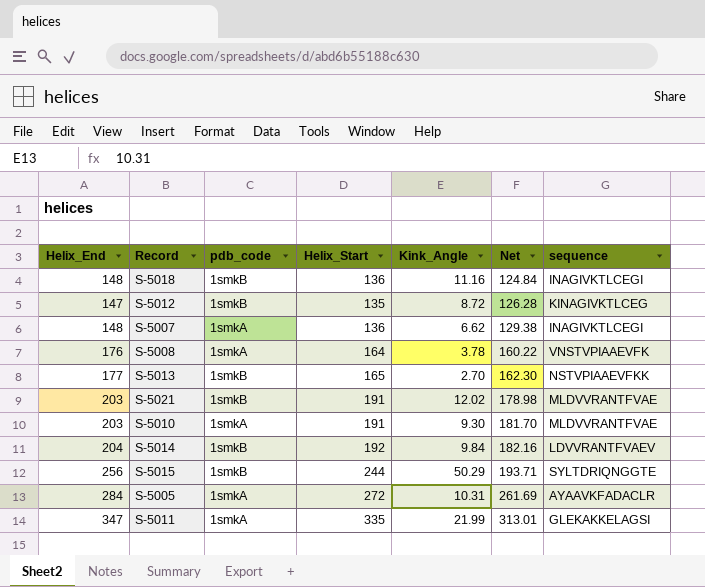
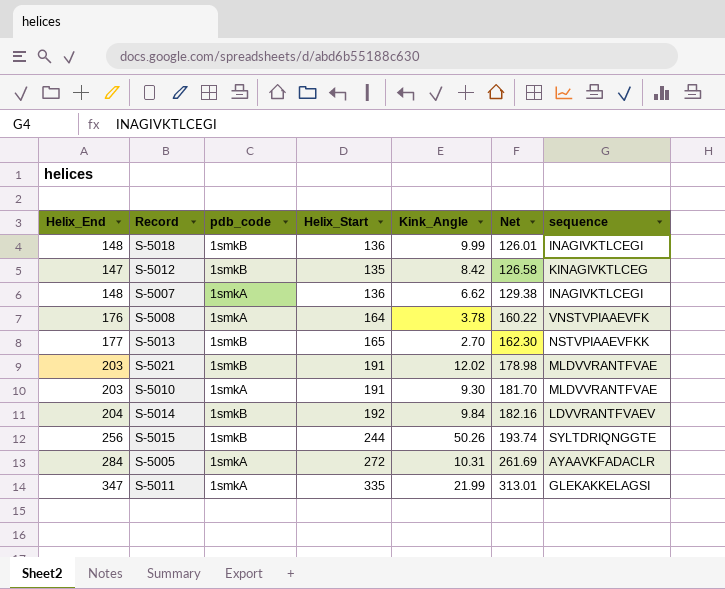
S-5018 | Kink_Angle: 11.16 -> 9.99
S-5018 | Net: 124.84 -> 126.01
S-5012 | Kink_Angle: 8.72 -> 8.42
S-5012 | Net: 126.28 -> 126.58
S-5015 | Kink_Angle: 50.29 -> 50.26
S-5015 | Net: 193.71 -> 193.74

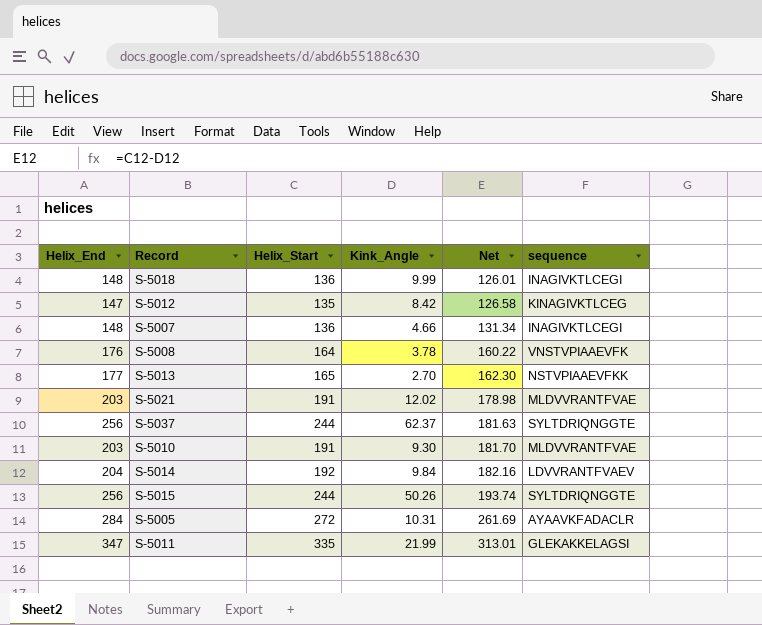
column pdb_code | position: 3 -> none
S-5007 | Kink_Angle: 6.62 -> 4.66
S-5007 | Net: 129.38 -> 131.34
row S-5037: none -> 256 | 244 | 62.37 | 181.63 | SYLTDRIQNGGTE

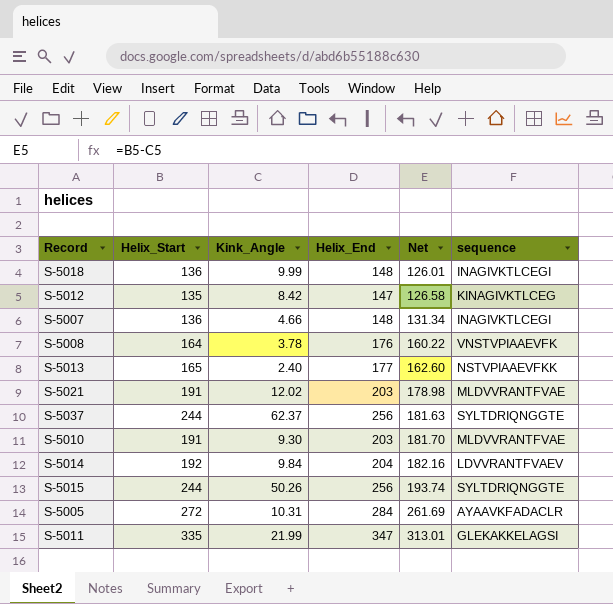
column Helix_End | position: 1 -> 4
S-5013 | Kink_Angle: 2.70 -> 2.40
S-5013 | Net: 162.30 -> 162.60

